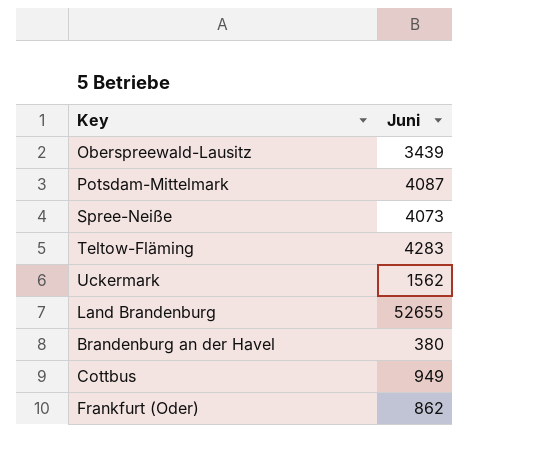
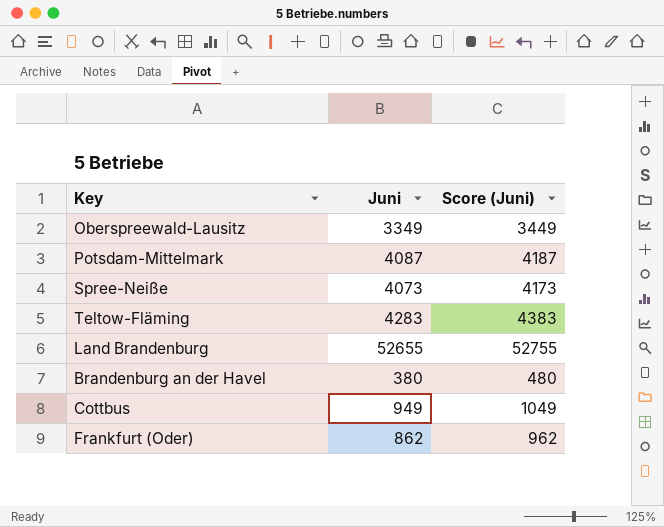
column Score (Juni) | formula: none -> [Juni] + 100
row Uckermark: 1562 -> none
Oberspreewald-Lausitz | Juni: 3439 -> 3349

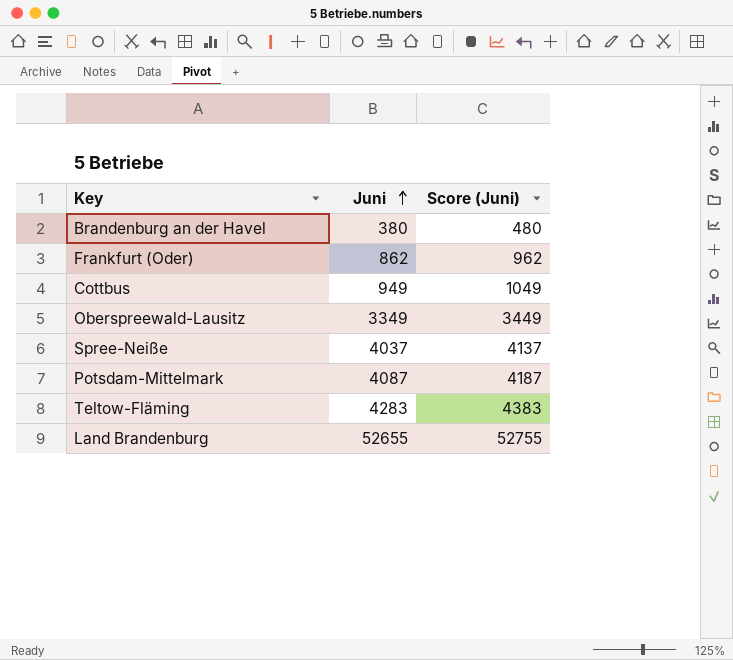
row order: none -> Juni ascending
Spree-Neiße | Juni: 4073 -> 4037
Spree-Neiße | Score (Juni): 4173 -> 4137

